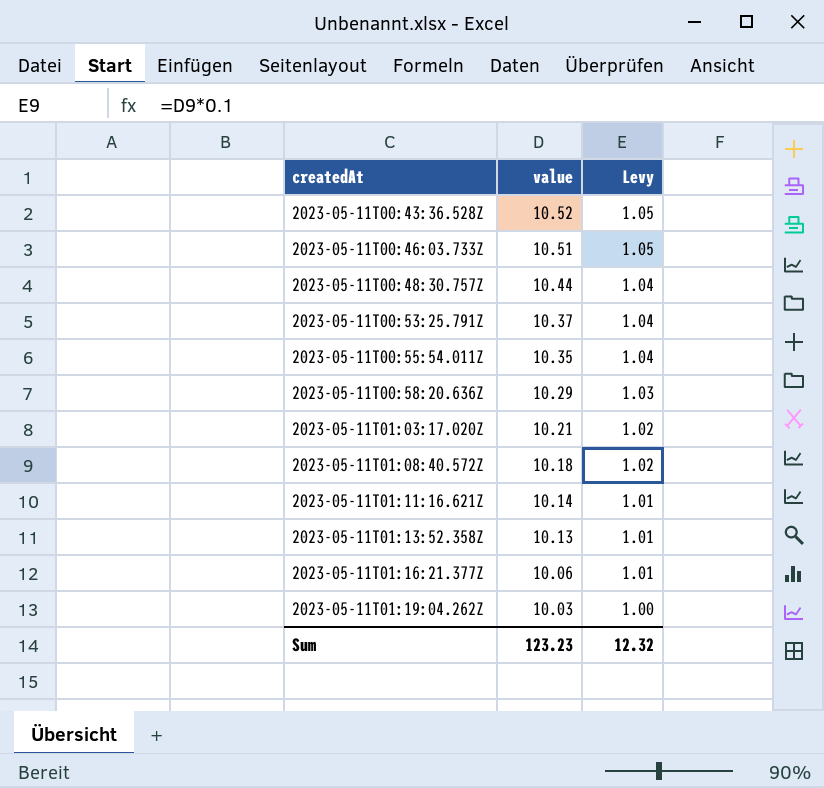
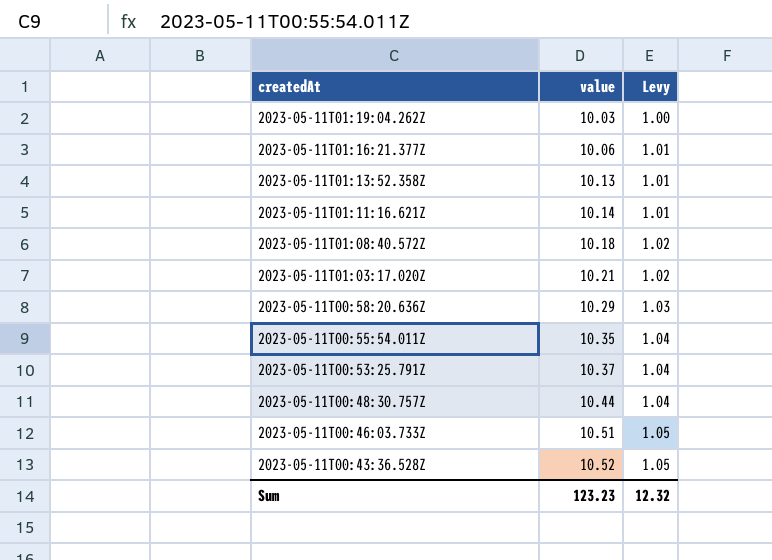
row order: createdAt ascending -> createdAt descending

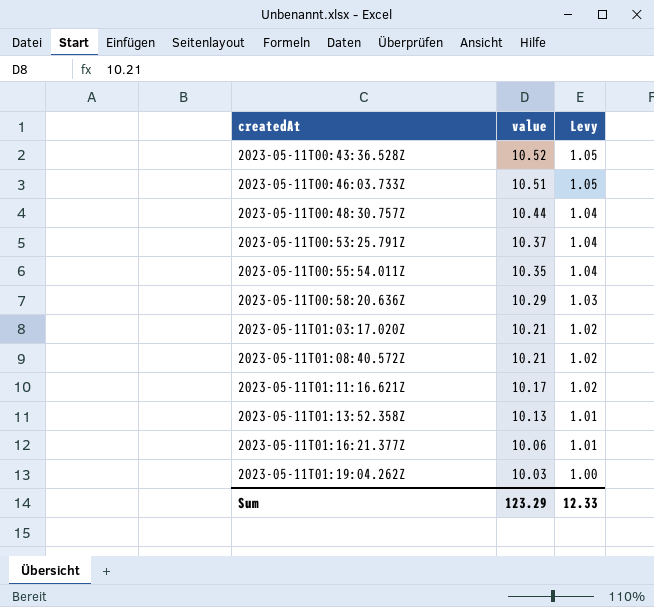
row order: createdAt descending -> createdAt ascending
2023-05-11T01:08:40.572Z | value: 10.18 -> 10.21
2023-05-11T01:11:16.621Z | value: 10.14 -> 10.17
2023-05-11T01:11:16.621Z | Levy: 1.01 -> 1.02
Sum | value: 123.23 -> 123.29
Sum | Levy: 12.32 -> 12.33

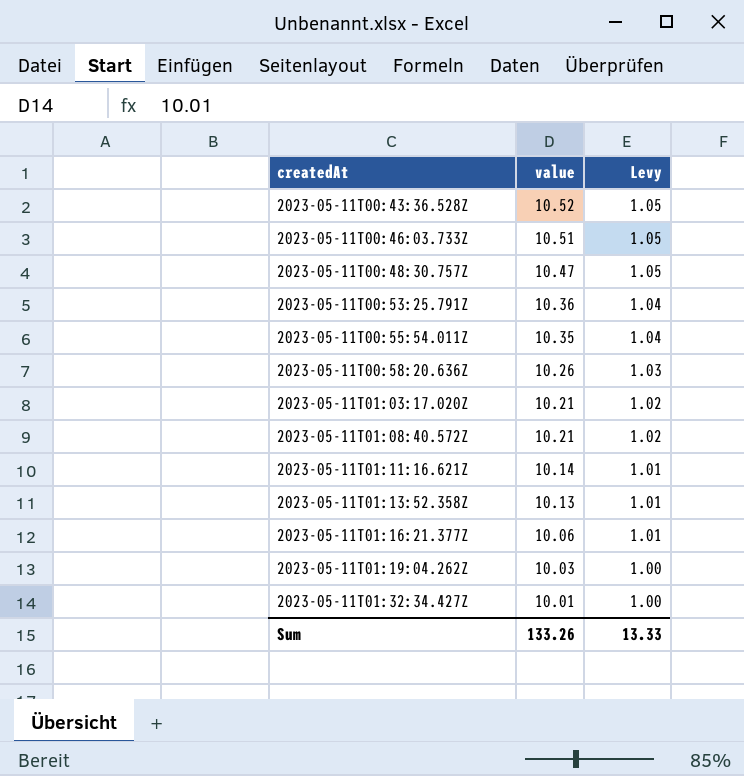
2023-05-11T00:48:30.757Z | value: 10.44 -> 10.47
2023-05-11T00:48:30.757Z | Levy: 1.04 -> 1.05
2023-05-11T00:53:25.791Z | value: 10.37 -> 10.36
2023-05-11T00:58:20.636Z | value: 10.29 -> 10.26
2023-05-11T01:11:16.621Z | value: 10.17 -> 10.14
2023-05-11T01:11:16.621Z | Levy: 1.02 -> 1.01
row 2023-05-11T01:32:34.427Z: none -> 10.01 | 1.00
Sum | value: 123.29 -> 133.26
Sum | Levy: 12.33 -> 13.33

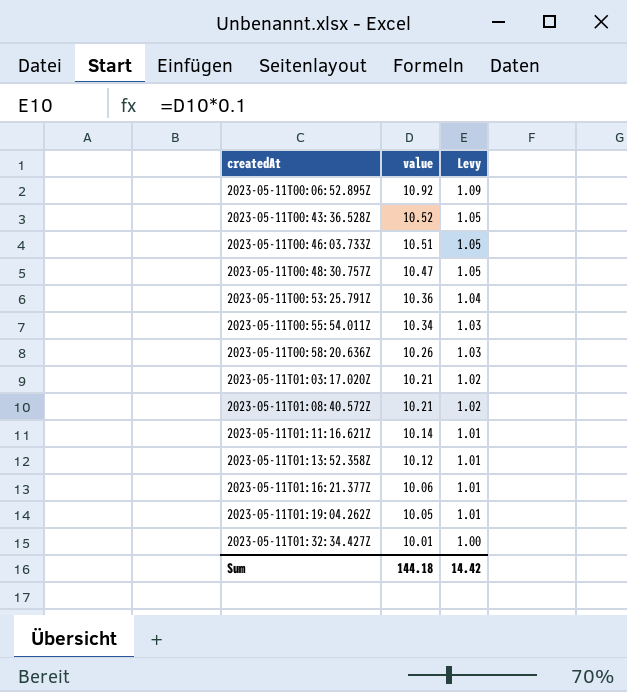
row 2023-05-11T00:06:52.895Z: none -> 10.92 | 1.09
2023-05-11T00:55:54.011Z | value: 10.35 -> 10.34
2023-05-11T00:55:54.011Z | Levy: 1.04 -> 1.03
2023-05-11T01:13:52.358Z | value: 10.13 -> 10.12
2023-05-11T01:19:04.262Z | value: 10.03 -> 10.05
2023-05-11T01:19:04.262Z | Levy: 1.00 -> 1.01
Sum | value: 133.26 -> 144.18
Sum | Levy: 13.33 -> 14.42

